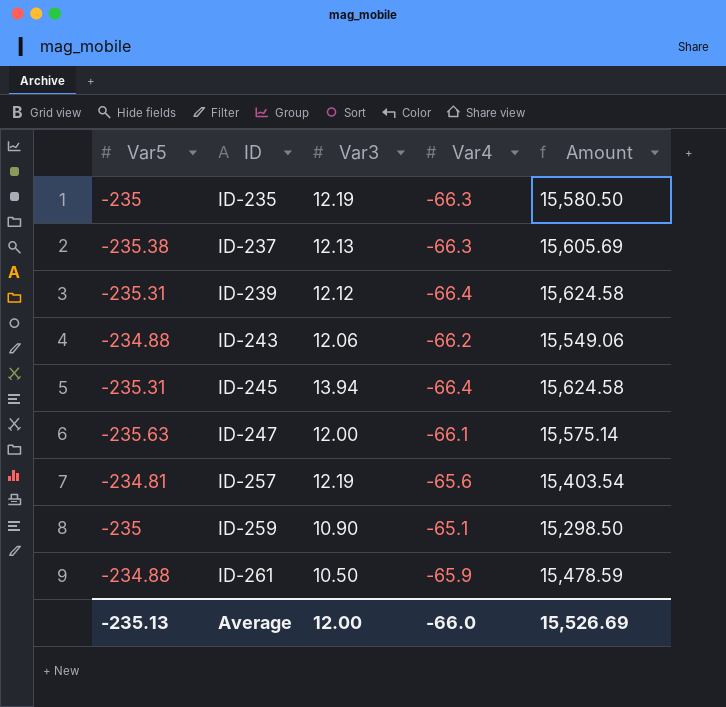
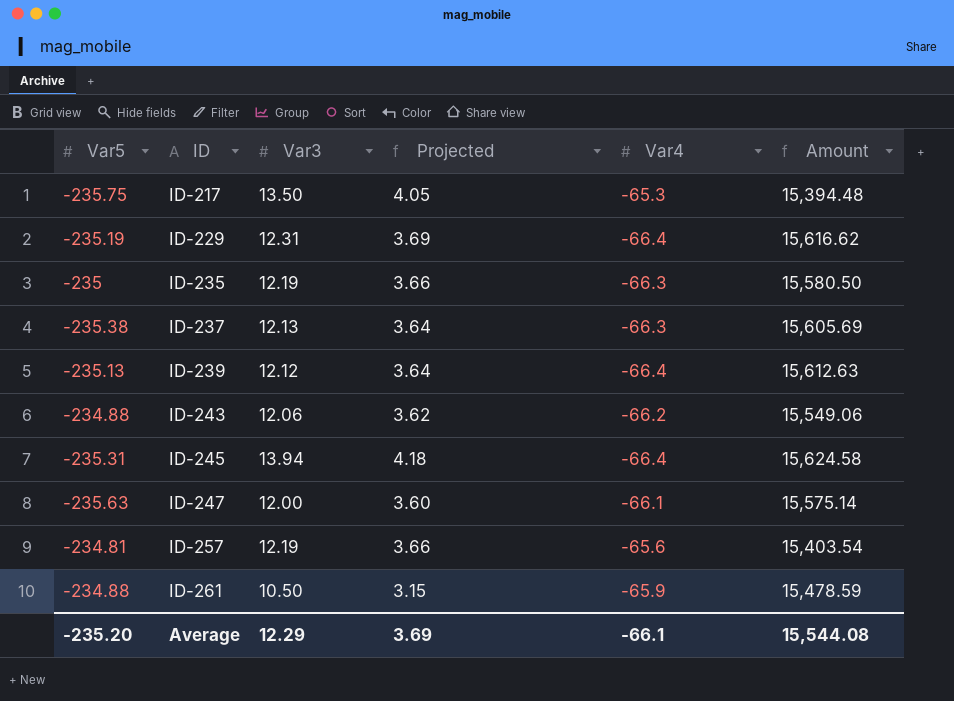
column Projected | formula: none -> [Var3] * 0.3
row ID-259: -235 | 10.90 | -65.1 | 15,298.50 -> none
row ID-217: none -> -235.75 | 13.50 | 4.05 | -65.3 | 15,394.48
row ID-229: none -> -235.19 | 12.31 | 3.69 | -66.4 | 15,616.62
ID-239 | Var5: -235.31 -> -235.13
ID-239 | Amount: 15,624.58 -> 15,612.63
Average | Var5: -235.13 -> -235.20
Average | Var3: 12.00 -> 12.29
Average | Var4: -66.0 -> -66.1
Average | Amount: 15,526.69 -> 15,544.08

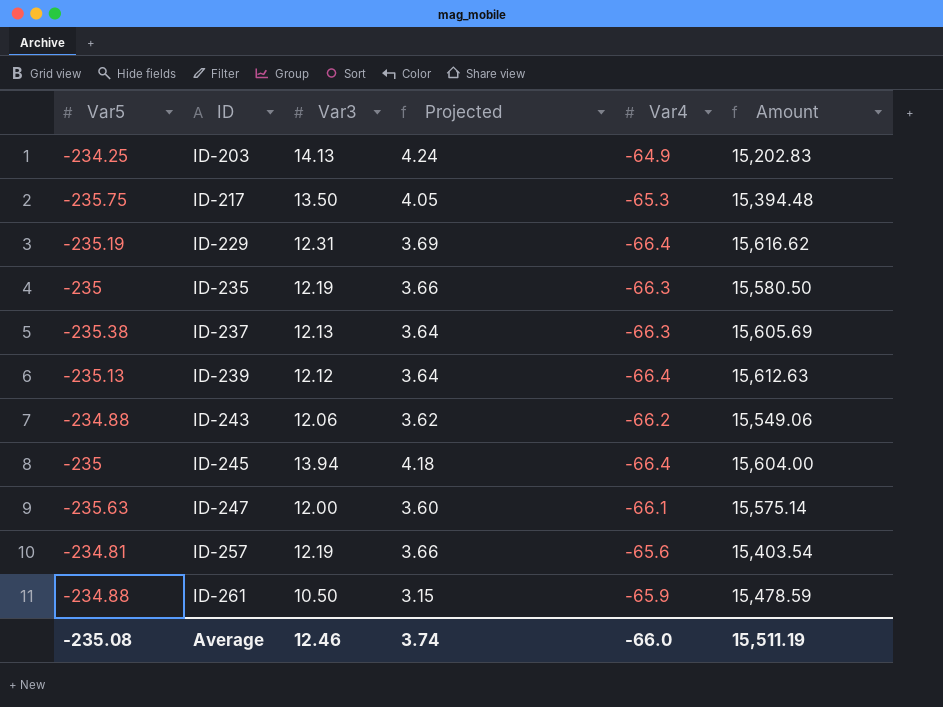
row ID-203: none -> -234.25 | 14.13 | 4.24 | -64.9 | 15,202.83
ID-245 | Var5: -235.31 -> -235
ID-245 | Amount: 15,624.58 -> 15,604.00
Average | Var5: -235.20 -> -235.08
Average | Var3: 12.29 -> 12.46
Average | Projected: 3.69 -> 3.74
Average | Var4: -66.1 -> -66.0
Average | Amount: 15,544.08 -> 15,511.19

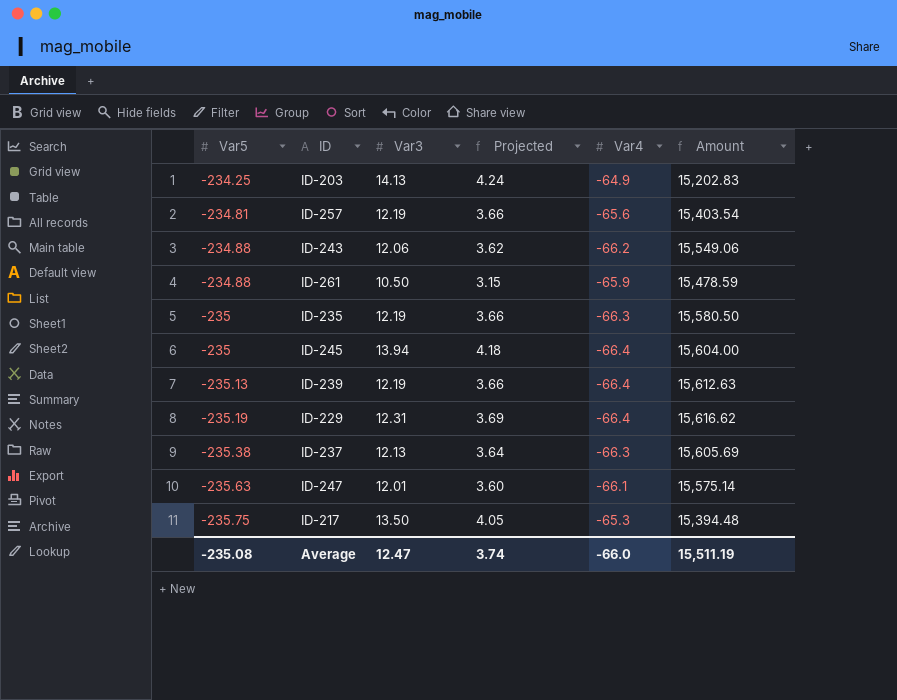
row order: ID ascending -> Var5 descending
ID-239 | Var3: 12.12 -> 12.19
ID-239 | Projected: 3.64 -> 3.66
ID-247 | Var3: 12.00 -> 12.01
Average | Var3: 12.46 -> 12.47

